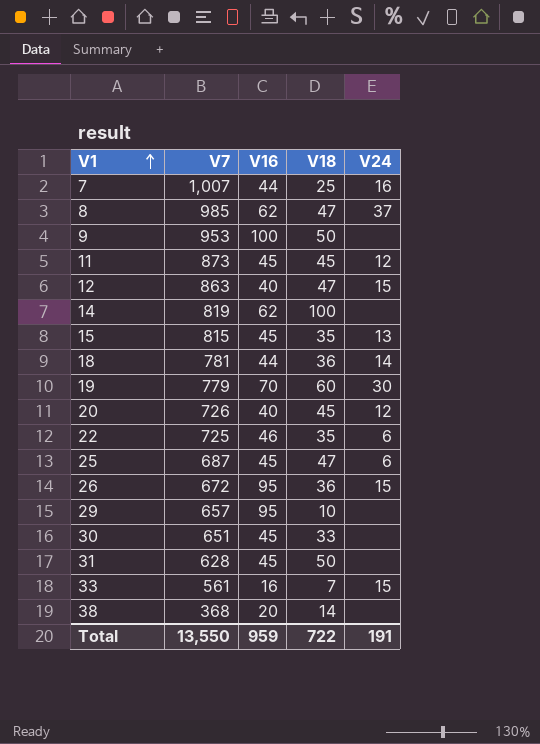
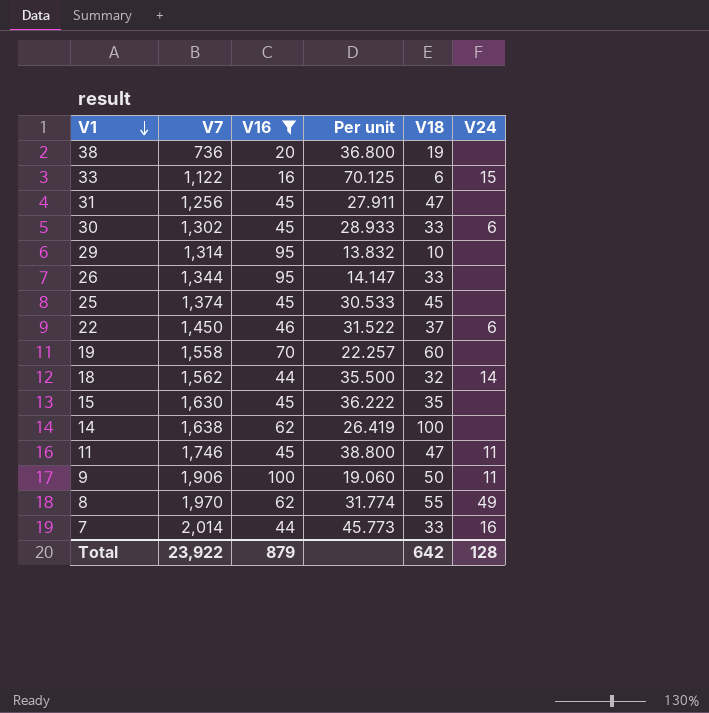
filter: none -> V16 != 40
row order: V1 ascending -> V1 descending
column Per unit | formula: none -> [V7] / [V16]
38 | V7: 368 -> 736
38 | V18: 14 -> 19
33 | V7: 561 -> 1,122
33 | V18: 7 -> 6
31 | V7: 628 -> 1,256
31 | V18: 50 -> 47
30 | V7: 651 -> 1,302
30 | V24: none -> 6
29 | V7: 657 -> 1,314
26 | V7: 672 -> 1,344
26 | V18: 36 -> 33
26 | V24: 15 -> none
25 | V7: 687 -> 1,374
25 | V18: 47 -> 45
25 | V24: 6 -> none
22 | V7: 725 -> 1,450
22 | V18: 35 -> 37
19 | V7: 779 -> 1,558
19 | V24: 30 -> none
18 | V7: 781 -> 1,562
18 | V18: 36 -> 32
15 | V7: 815 -> 1,630
15 | V24: 13 -> none
14 | V7: 819 -> 1,638
11 | V7: 873 -> 1,746
11 | V18: 45 -> 47
11 | V24: 12 -> 11
9 | V7: 953 -> 1,906
9 | V24: none -> 11
8 | V7: 985 -> 1,970
8 | V18: 47 -> 55
8 | V24: 37 -> 49
7 | V7: 1,007 -> 2,014
7 | V18: 25 -> 33
Total | V7: 13,550 -> 23,922
Total | V16: 959 -> 879
Total | V18: 722 -> 642
Total | V24: 191 -> 128

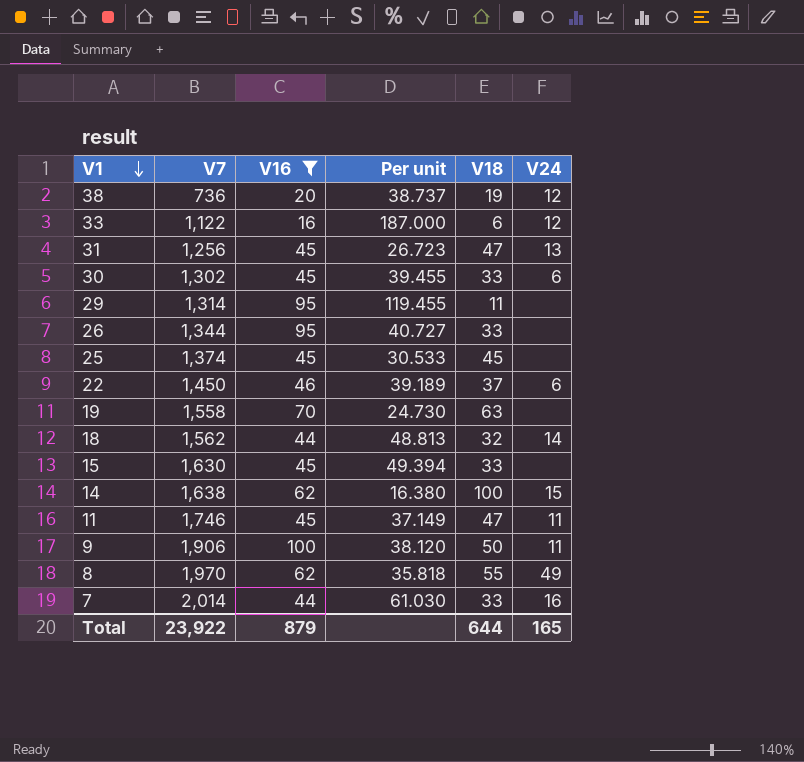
column Per unit | formula: [V7] / [V16] -> [V7] / [V18]
38 | V24: none -> 12
33 | V24: 15 -> 12
31 | V24: none -> 13
29 | V18: 10 -> 11
19 | V18: 60 -> 63
15 | V18: 35 -> 33
14 | V24: none -> 15
Total | V18: 642 -> 644
Total | V24: 128 -> 165

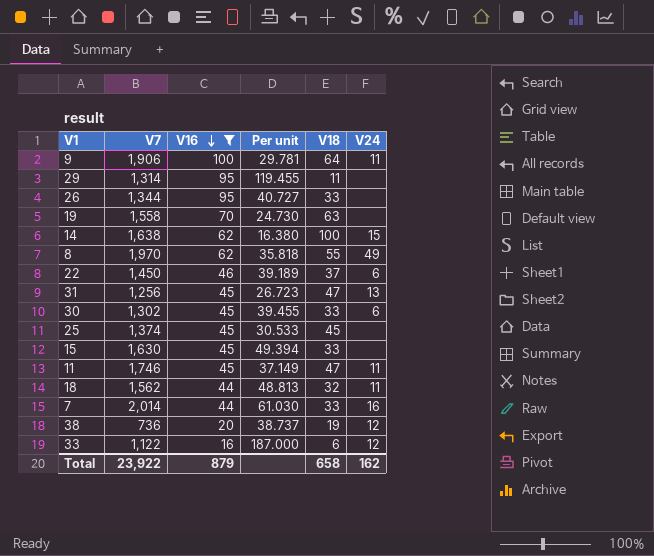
row order: V1 descending -> V16 descending
9 | Per unit: 38.120 -> 29.781
9 | V18: 50 -> 64
18 | V24: 14 -> 11
Total | V18: 644 -> 658
Total | V24: 165 -> 162

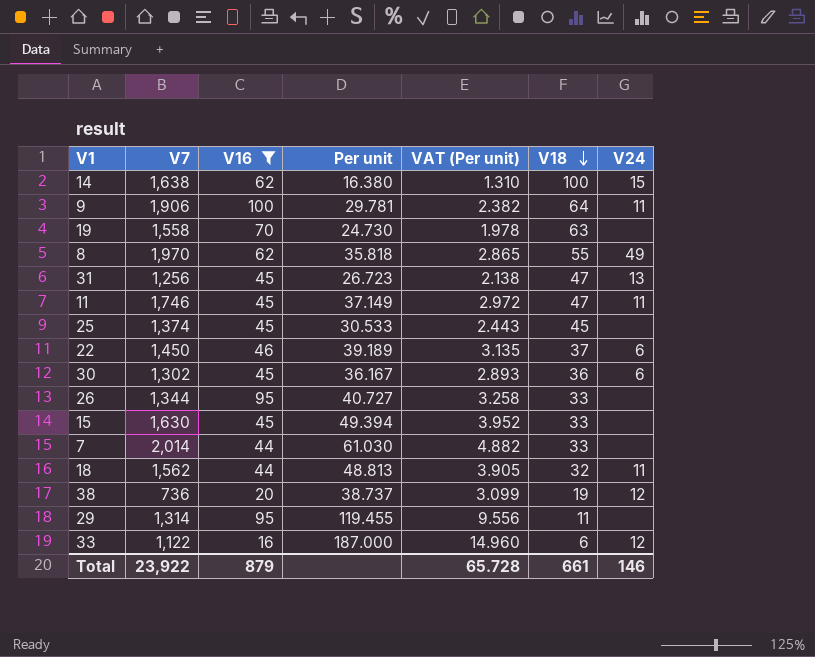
row order: V16 descending -> V18 descending
column VAT (Per unit) | formula: none -> [Per unit] * 0.08
30 | Per unit: 39.455 -> 36.167
30 | V18: 33 -> 36
7 | V24: 16 -> none
Total | V18: 658 -> 661
Total | V24: 162 -> 146

